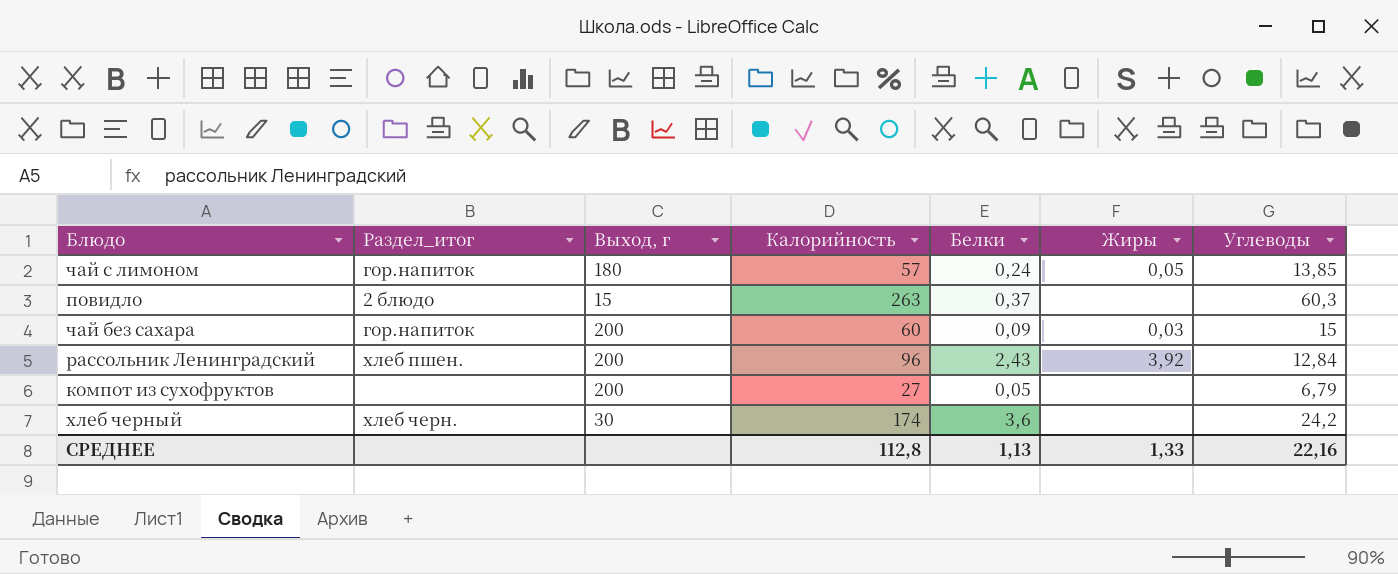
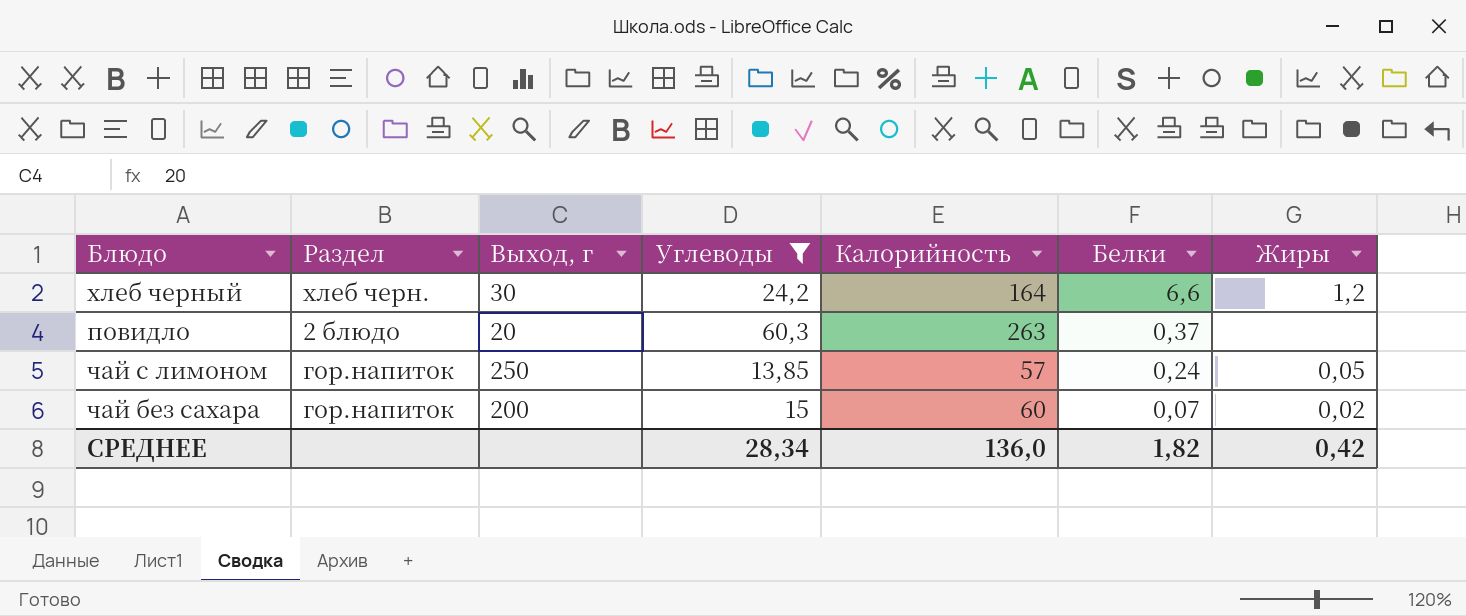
filter: none -> Углеводы >= 13,85
row order: none -> Белки descending
column name: Раздел_итог -> Раздел
column Углеводы | position: 7 -> 4
хлеб черный | Калорийность: 174 -> 164
хлеб черный | Белки: 3,6 -> 6,6
хлеб черный | Жиры: none -> 1,2
повидло | Выход, г: 15 -> 20
чай с лимоном | Выход, г: 180 -> 250
чай без сахара | Белки: 0,09 -> 0,07
чай без сахара | Жиры: 0,03 -> 0,02
СРЕДНЕЕ | Углеводы: 22,16 -> 28,34
СРЕДНЕЕ | Калорийность: 112,8 -> 136,0
СРЕДНЕЕ | Белки: 1,13 -> 1,82
СРЕДНЕЕ | Жиры: 1,33 -> 0,42

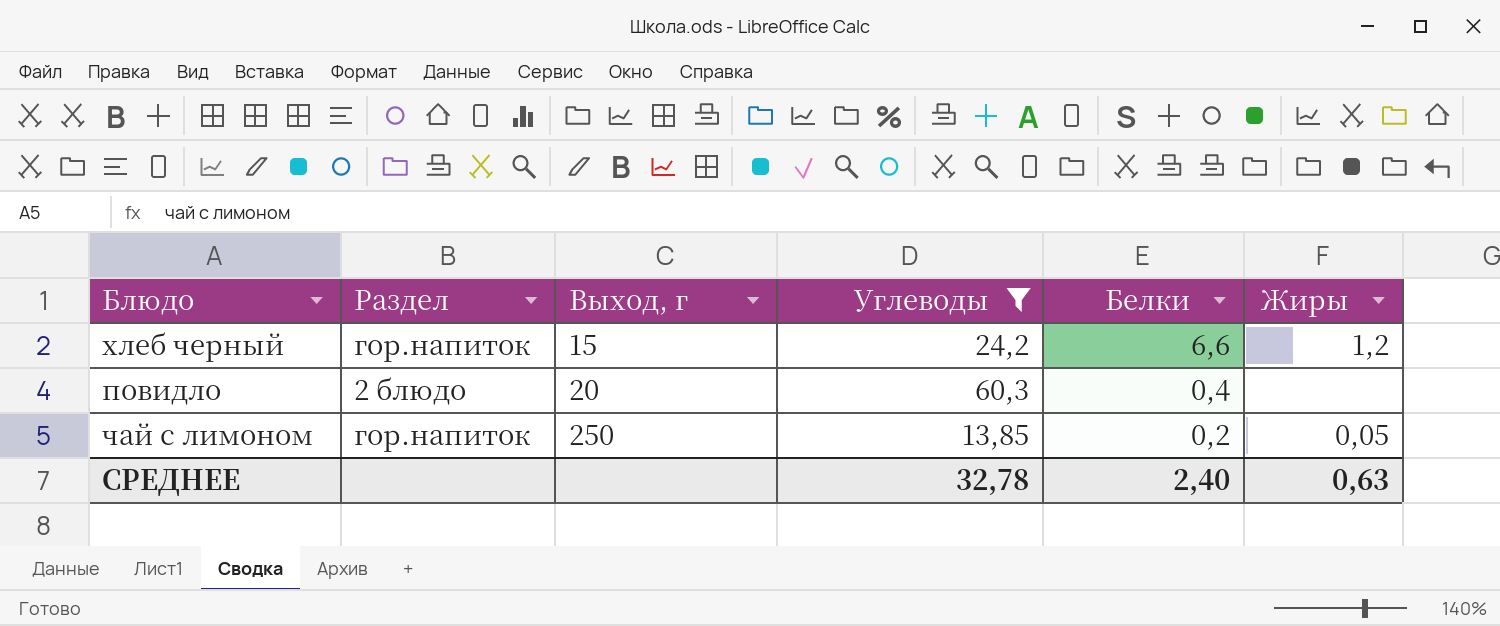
column Калорийность | position: 5 -> none
row чай без сахара: гор.напиток | 200 | 15 | 60 | 0,07 | 0,02 -> none
хлеб черный | Раздел: хлеб черн. -> гор.напиток
хлеб черный | Выход, г: 30 -> 15
повидло | Белки: 0,37 -> 0,4
чай с лимоном | Белки: 0,24 -> 0,2
СРЕДНЕЕ | Углеводы: 28,34 -> 32,78
СРЕДНЕЕ | Белки: 1,82 -> 2,40
СРЕДНЕЕ | Жиры: 0,42 -> 0,63

